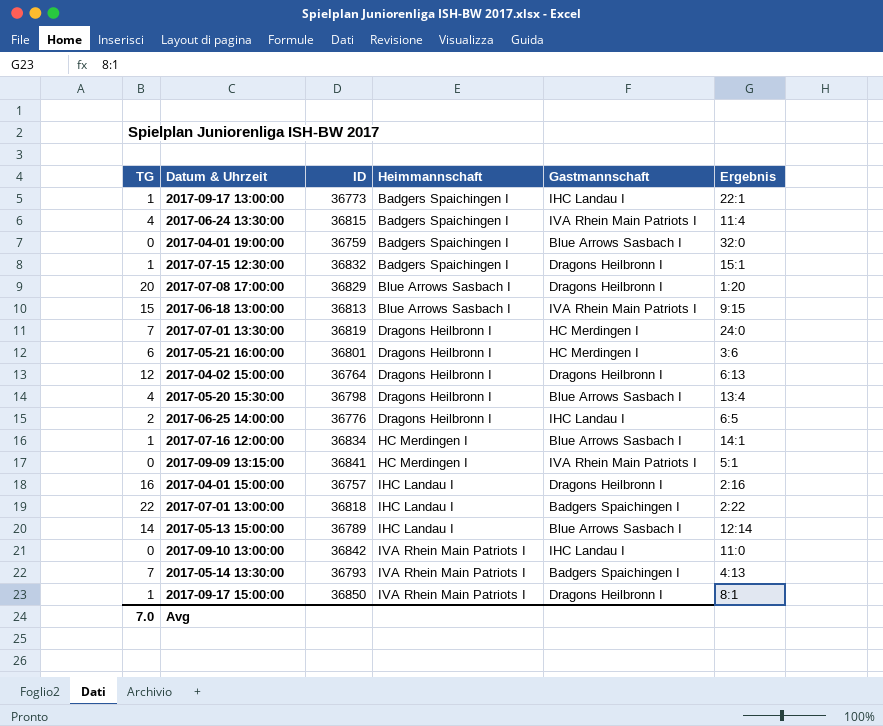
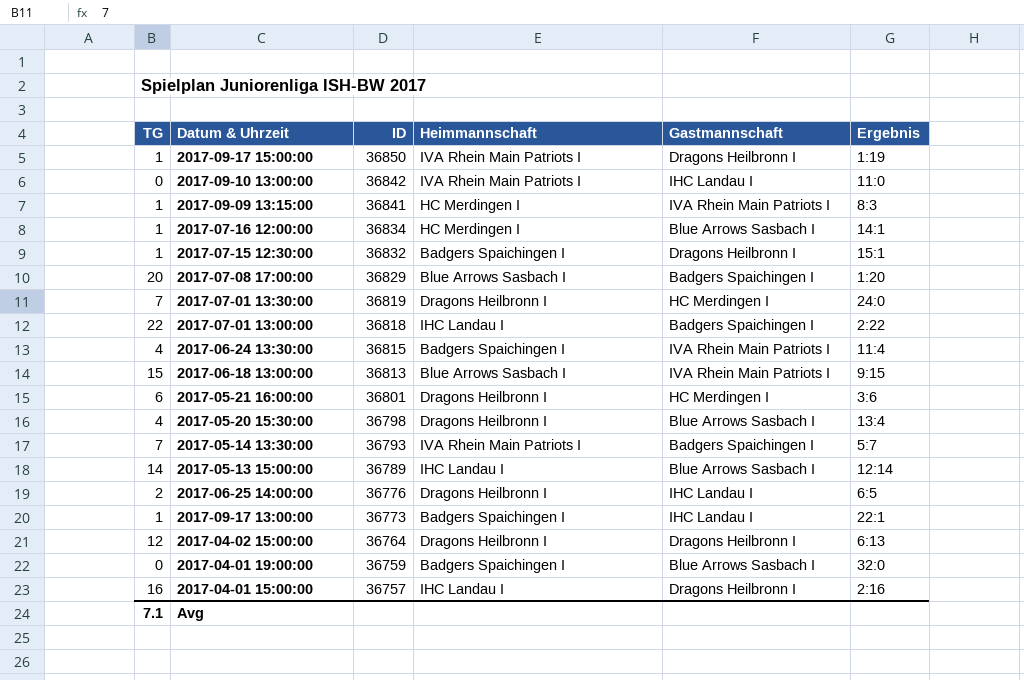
row order: Heimmannschaft ascending -> ID descending
2017-09-17 15:00:00 | Ergebnis: 8:1 -> 1:19
2017-09-09 13:15:00 | TG: 0 -> 1
2017-09-09 13:15:00 | Ergebnis: 5:1 -> 8:3
2017-07-08 17:00:00 | Gastmannschaft: Dragons Heilbronn I -> Badgers Spaichingen I
2017-05-14 13:30:00 | Ergebnis: 4:13 -> 5:7
Avg | TG: 7.0 -> 7.1

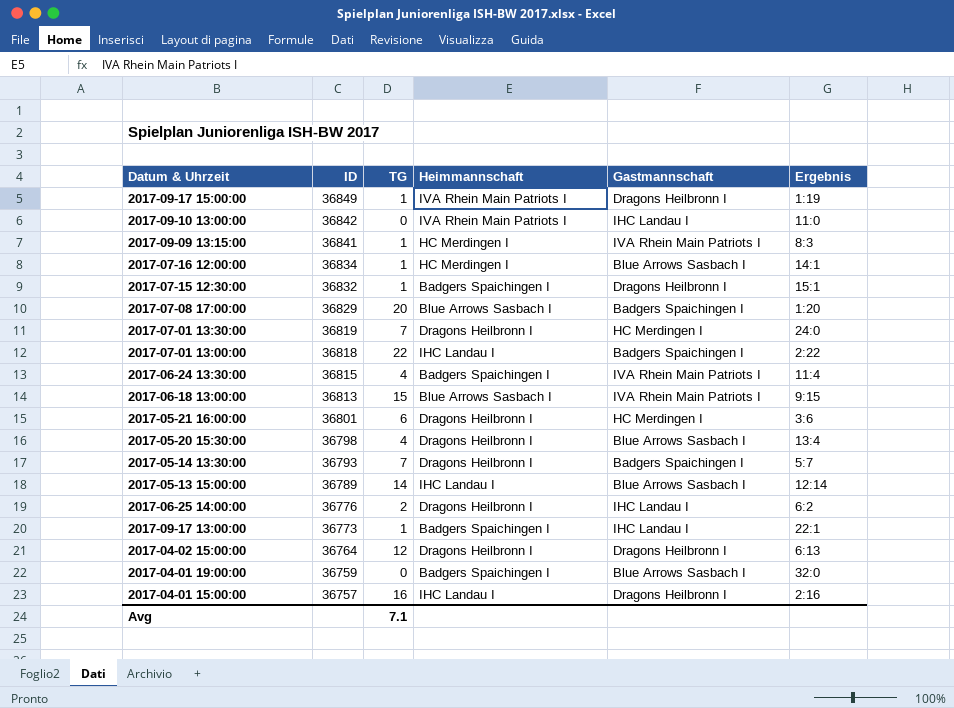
column TG | position: 1 -> 3
2017-09-17 15:00:00 | ID: 36850 -> 36849
2017-05-14 13:30:00 | Heimmannschaft: IVA Rhein Main Patriots I -> Dragons Heilbronn I
2017-06-25 14:00:00 | Ergebnis: 6:5 -> 6:2

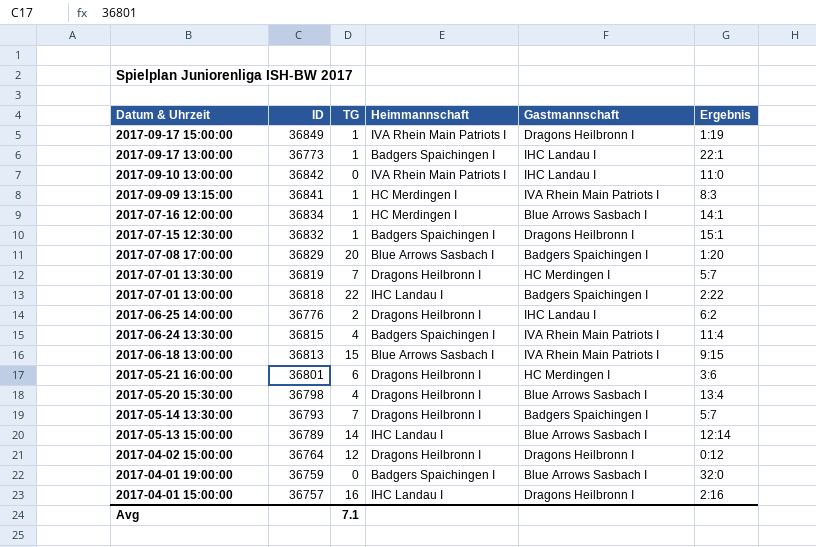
row order: ID descending -> Datum & Uhrzeit descending
2017-07-01 13:30:00 | Ergebnis: 24:0 -> 5:7
2017-04-02 15:00:00 | Ergebnis: 6:13 -> 0:12

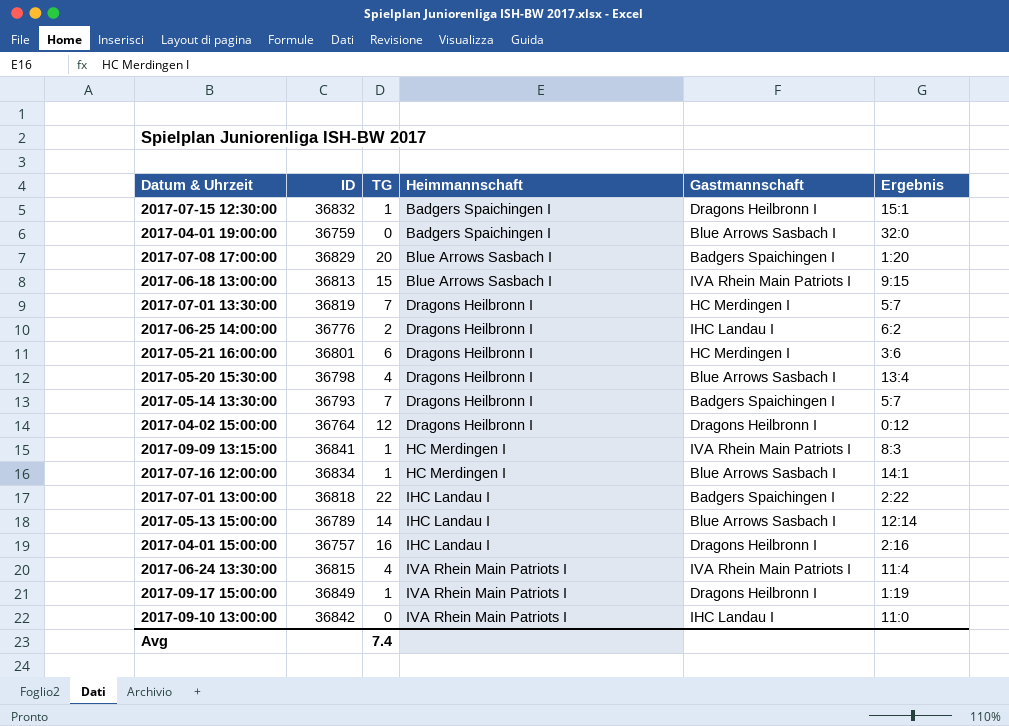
row order: Datum & Uhrzeit descending -> Heimmannschaft ascending
row 2017-09-17 13:00:00: 36773 | 1 | Badgers Spaichingen I | IHC Landau I | 22:1 -> none
2017-06-24 13:30:00 | Heimmannschaft: Badgers Spaichingen I -> IVA Rhein Main Patriots I
Avg | TG: 7.1 -> 7.4

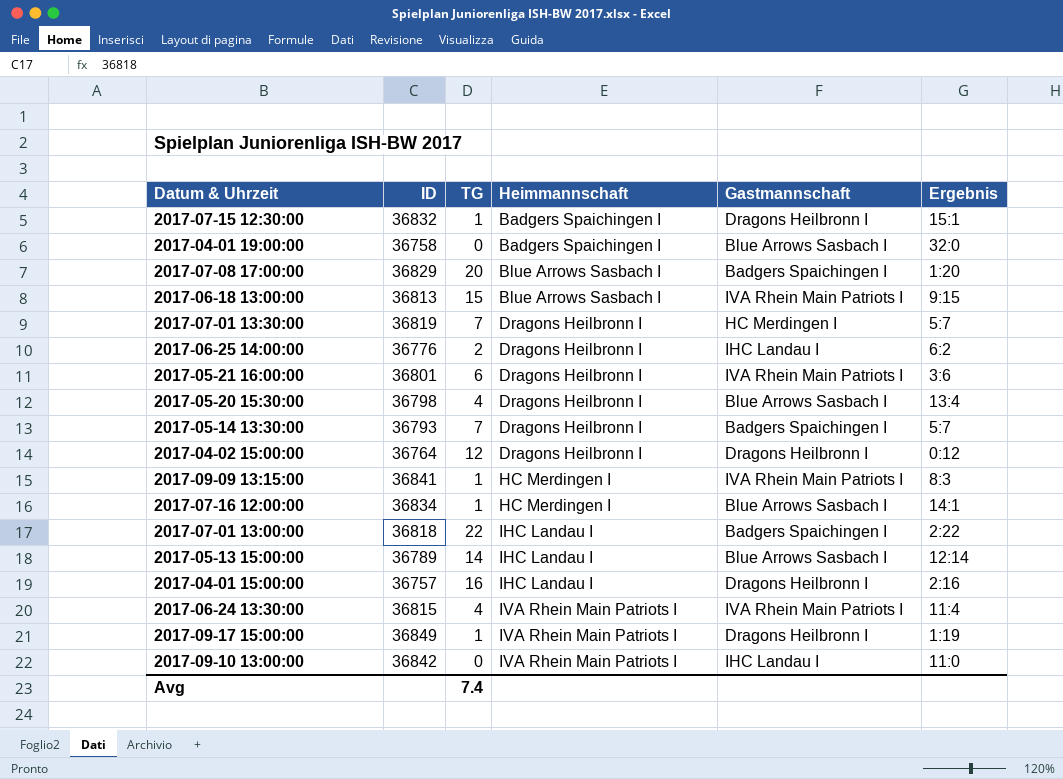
2017-04-01 19:00:00 | ID: 36759 -> 36758
2017-05-21 16:00:00 | Gastmannschaft: HC Merdingen I -> IVA Rhein Main Patriots I

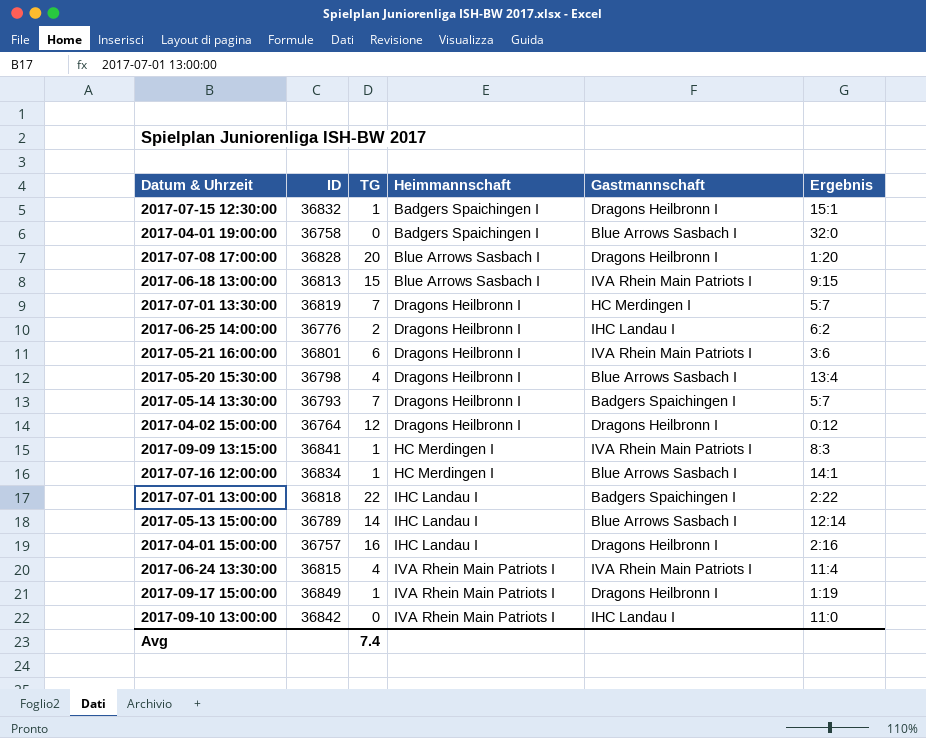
2017-07-08 17:00:00 | ID: 36829 -> 36828
2017-07-08 17:00:00 | Gastmannschaft: Badgers Spaichingen I -> Dragons Heilbronn I

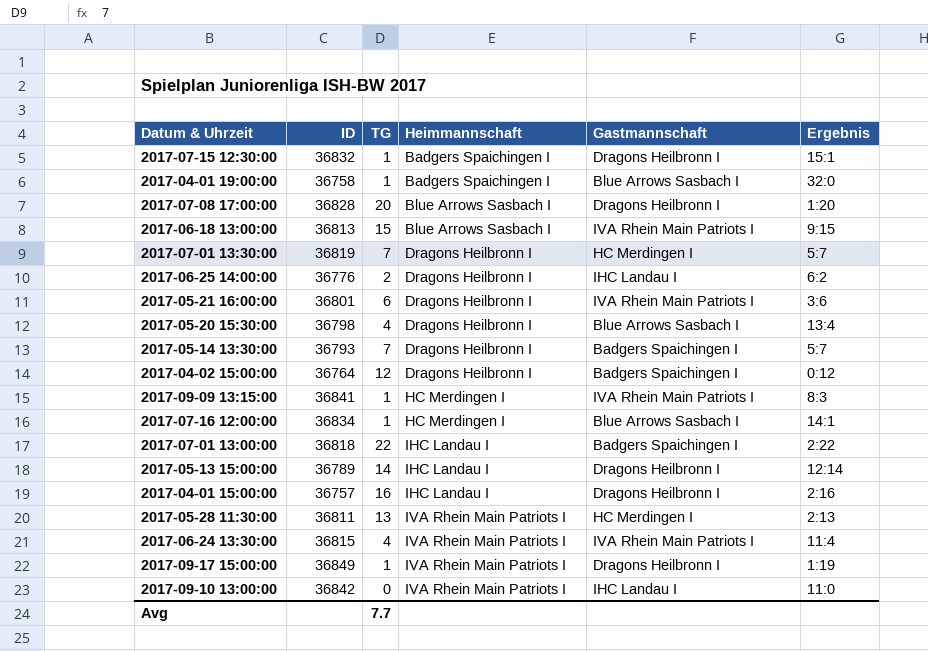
2017-04-01 19:00:00 | TG: 0 -> 1
2017-04-02 15:00:00 | Gastmannschaft: Dragons Heilbronn I -> Badgers Spaichingen I
2017-05-13 15:00:00 | Gastmannschaft: Blue Arrows Sasbach I -> Dragons Heilbronn I
row 2017-05-28 11:30:00: none -> 36811 | 13 | IVA Rhein Main Patriots I | HC Merdingen I | 2:13
Avg | TG: 7.4 -> 7.7

